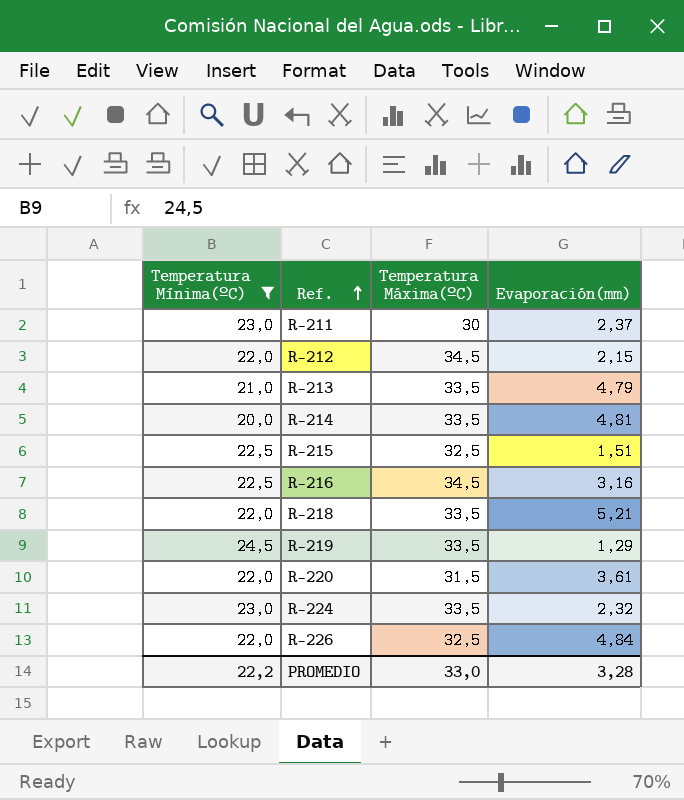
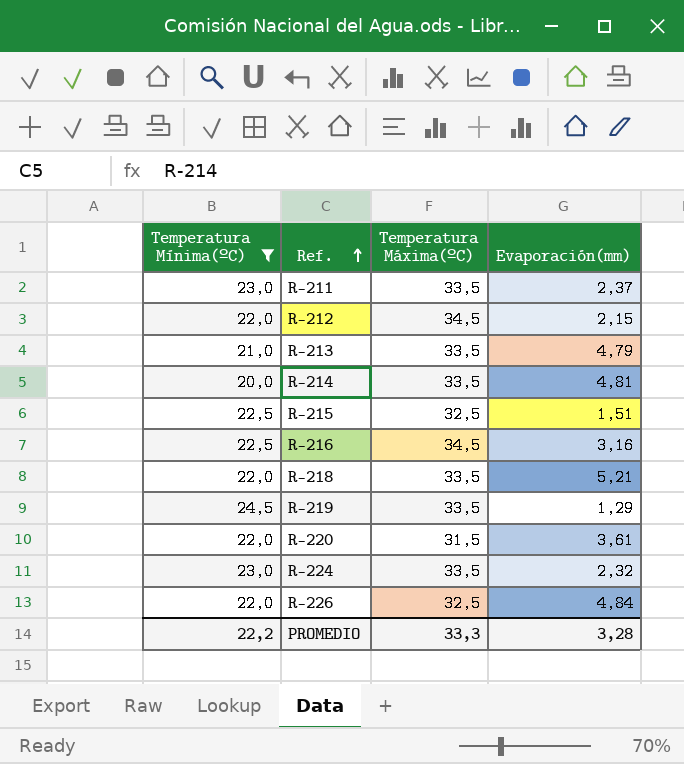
R-211 | Temperatura Máxima(ºC): 30 -> 33,5
PROMEDIO | Temperatura Máxima(ºC): 33,0 -> 33,3

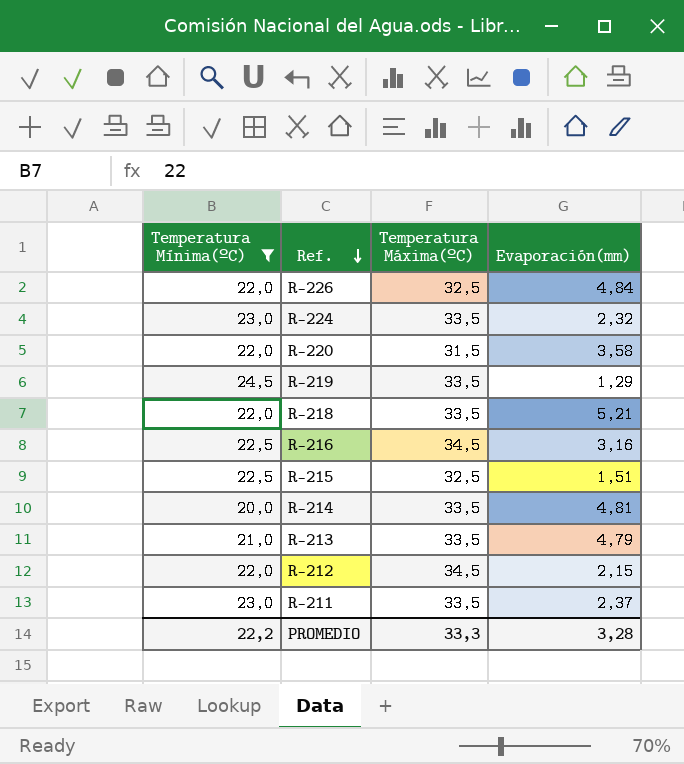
row order: Ref. ascending -> Ref. descending
R-220 | Evaporación(mm): 3,61 -> 3,58

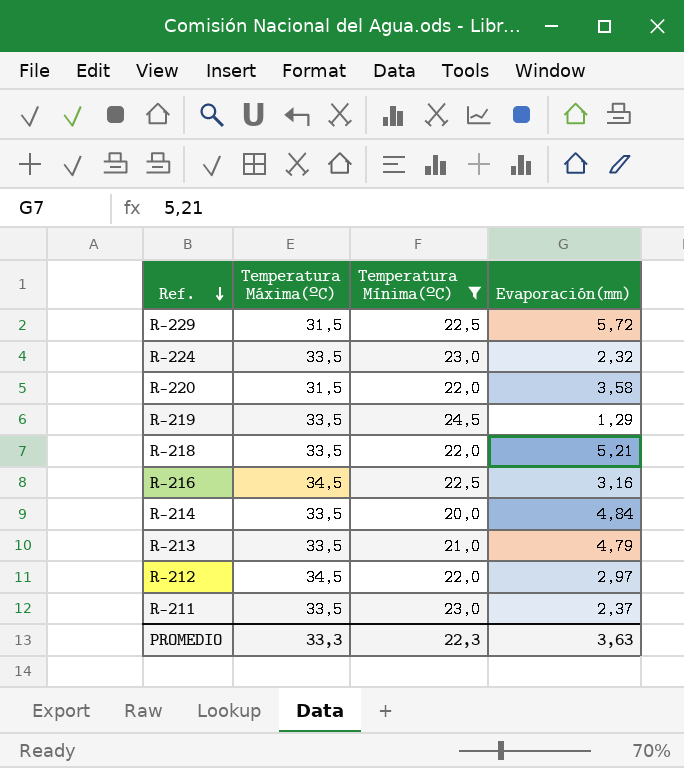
column Temperatura Mínima(ºC) | position: 1 -> 3
row R-226: 22,0 | 32,5 | 4,84 -> none
row R-215: 22,5 | 32,5 | 1,51 -> none
row R-229: none -> 31,5 | 22,5 | 5,72
R-214 | Evaporación(mm): 4,81 -> 4,84
R-212 | Evaporación(mm): 2,15 -> 2,97
PROMEDIO | Temperatura Mínima(ºC): 22,2 -> 22,3
PROMEDIO | Evaporación(mm): 3,28 -> 3,63

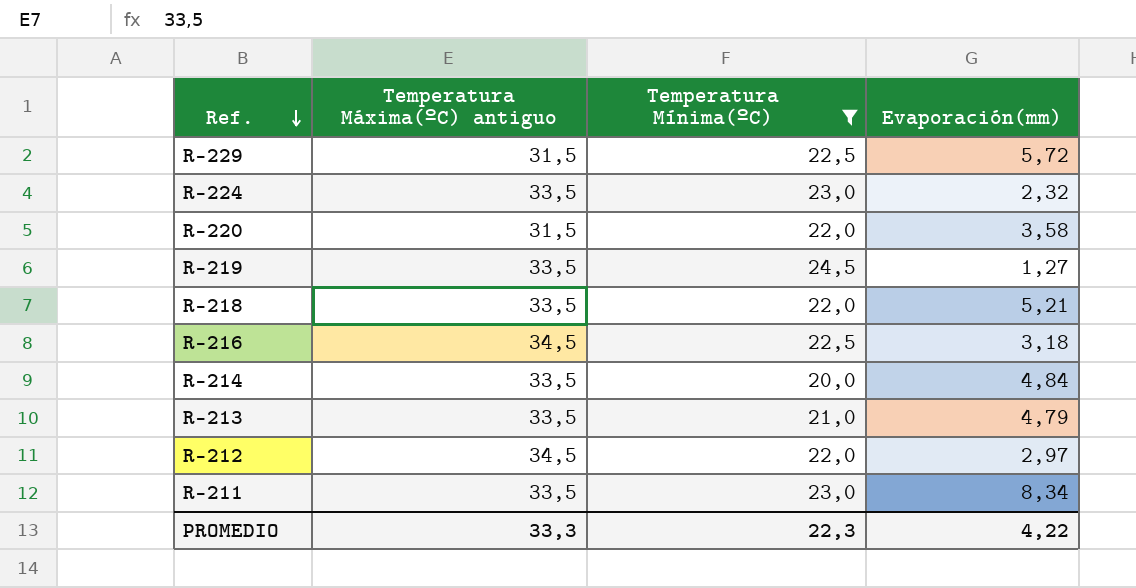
column name: Temperatura Máxima(ºC) -> Temperatura Máxima(ºC) antiguo
R-219 | Evaporación(mm): 1,29 -> 1,27
R-216 | Evaporación(mm): 3,16 -> 3,18
R-211 | Evaporación(mm): 2,37 -> 8,34
PROMEDIO | Evaporación(mm): 3,63 -> 4,22

